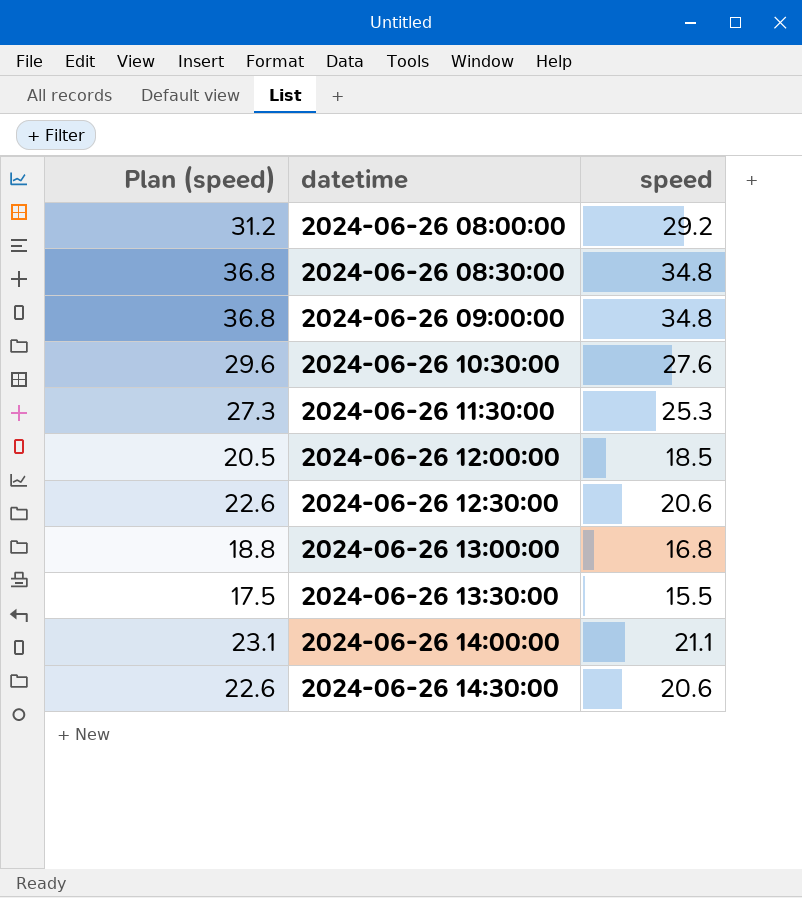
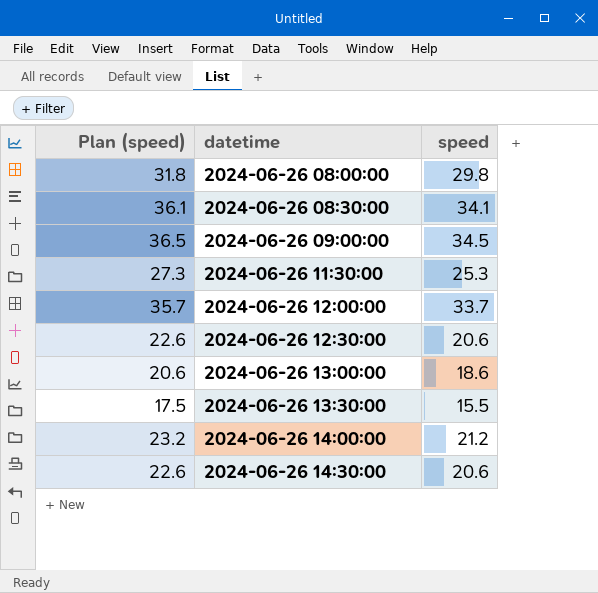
row 2024-06-26 10:30:00: 29.6 | 27.6 -> none
2024-06-26 08:00:00 | Plan (speed): 31.2 -> 31.8
2024-06-26 08:00:00 | speed: 29.2 -> 29.8
2024-06-26 08:30:00 | Plan (speed): 36.8 -> 36.1
2024-06-26 08:30:00 | speed: 34.8 -> 34.1
2024-06-26 09:00:00 | Plan (speed): 36.8 -> 36.5
2024-06-26 09:00:00 | speed: 34.8 -> 34.5
2024-06-26 12:00:00 | Plan (speed): 20.5 -> 35.7
2024-06-26 12:00:00 | speed: 18.5 -> 33.7
2024-06-26 13:00:00 | Plan (speed): 18.8 -> 20.6
2024-06-26 13:00:00 | speed: 16.8 -> 18.6
2024-06-26 14:00:00 | Plan (speed): 23.1 -> 23.2
2024-06-26 14:00:00 | speed: 21.1 -> 21.2

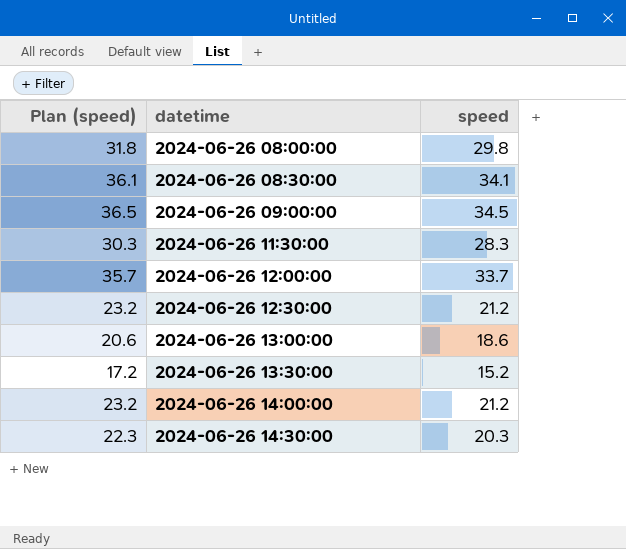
2024-06-26 11:30:00 | Plan (speed): 27.3 -> 30.3
2024-06-26 11:30:00 | speed: 25.3 -> 28.3
2024-06-26 12:30:00 | Plan (speed): 22.6 -> 23.2
2024-06-26 12:30:00 | speed: 20.6 -> 21.2
2024-06-26 13:30:00 | Plan (speed): 17.5 -> 17.2
2024-06-26 13:30:00 | speed: 15.5 -> 15.2
2024-06-26 14:30:00 | Plan (speed): 22.6 -> 22.3
2024-06-26 14:30:00 | speed: 20.6 -> 20.3

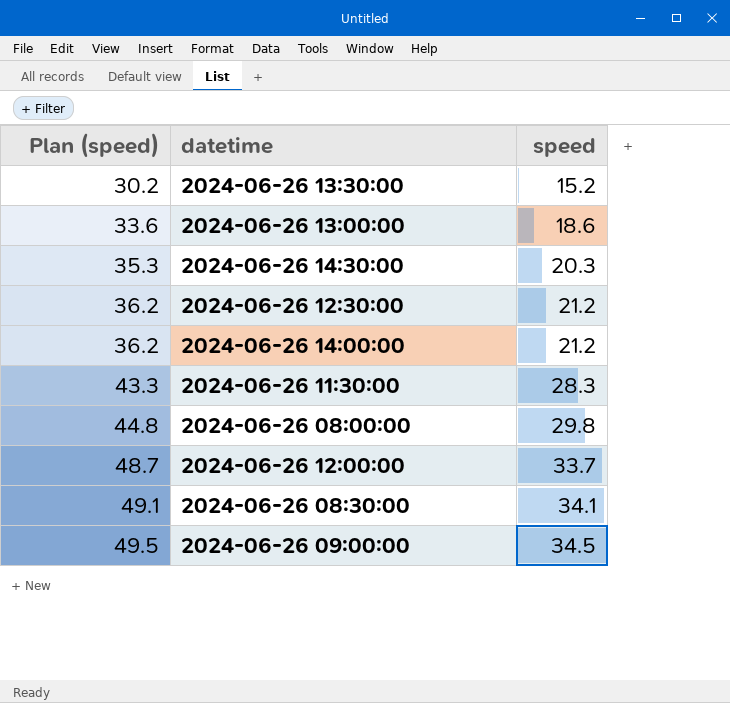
row order: datetime ascending -> Plan (speed) ascending
column Plan (speed) | formula: [speed] + 2 -> [speed] + 15

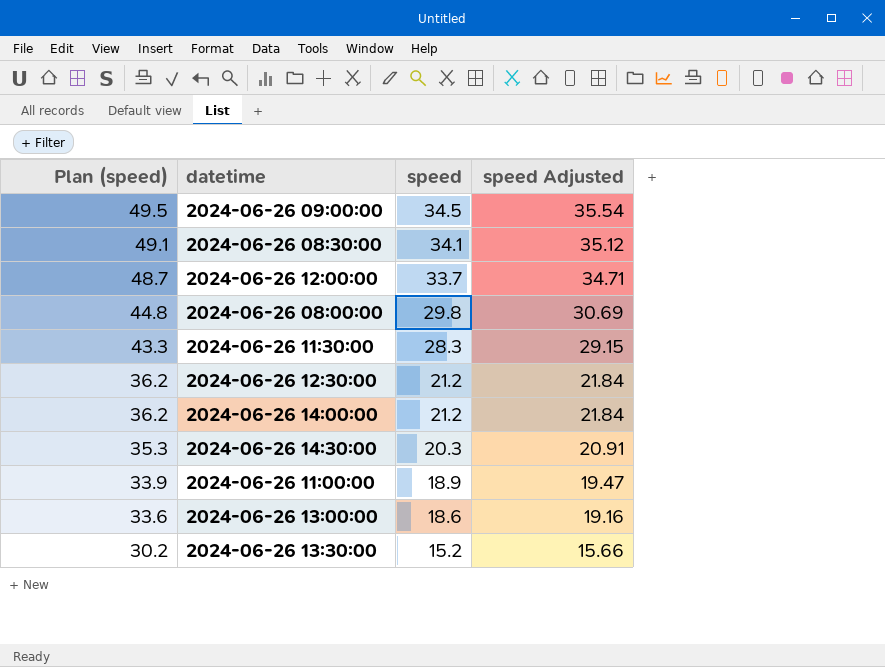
row order: Plan (speed) ascending -> Plan (speed) descending
column speed Adjusted | formula: none -> [speed] * 1.03
row 2024-06-26 11:00:00: none -> 33.9 | 18.9 | 19.47

